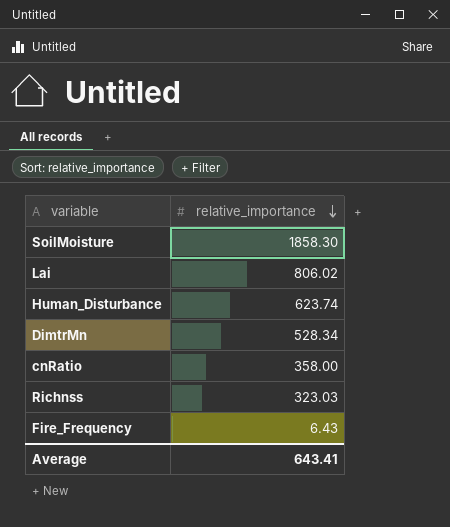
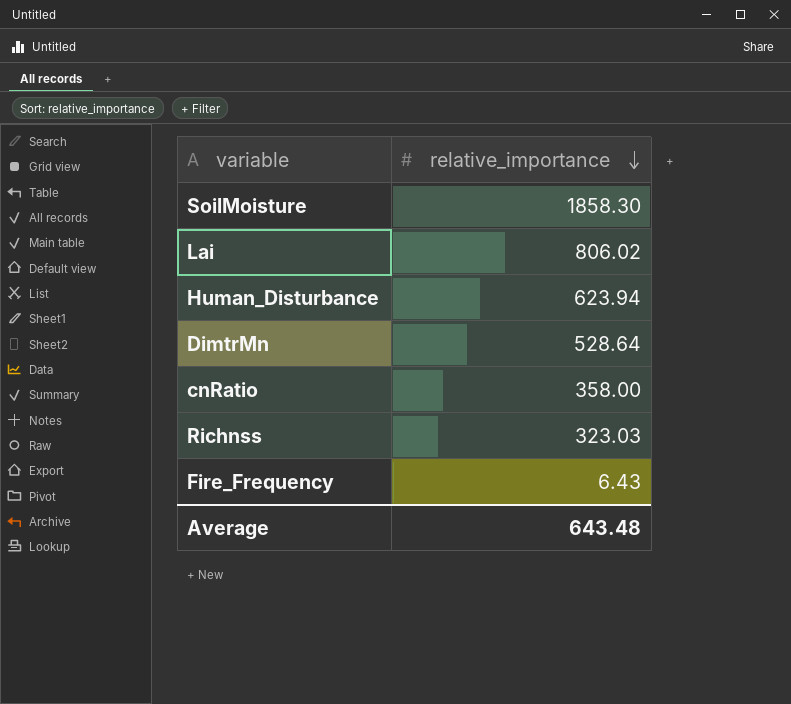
Human_Disturbance | relative_importance: 623.74 -> 623.94
DimtrMn | relative_importance: 528.34 -> 528.64
Average | relative_importance: 643.41 -> 643.48

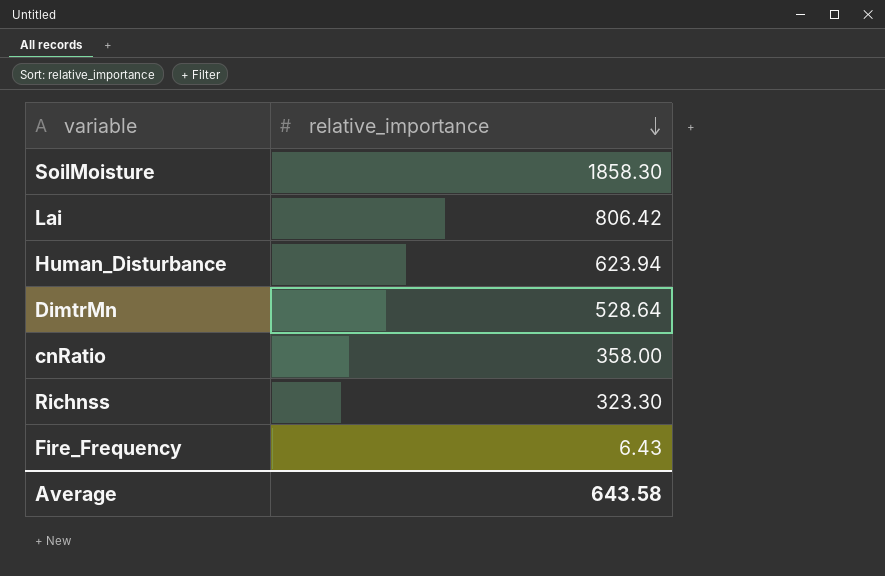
Lai | relative_importance: 806.02 -> 806.42
Richnss | relative_importance: 323.03 -> 323.30
Average | relative_importance: 643.48 -> 643.58

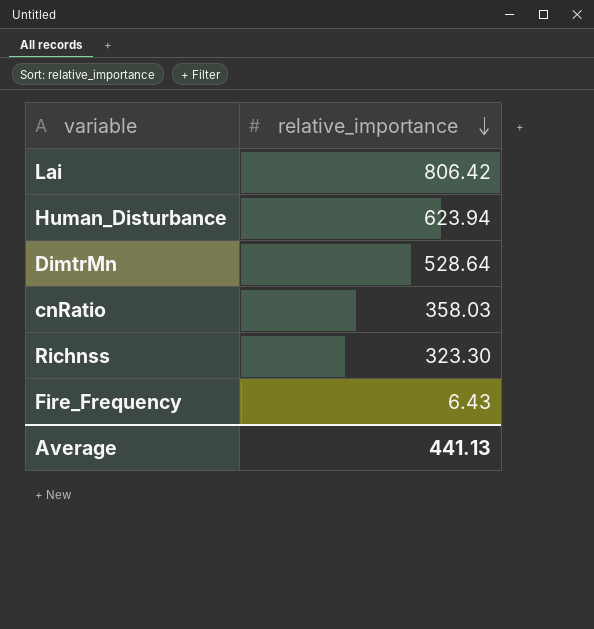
row SoilMoisture: 1858.30 -> none
cnRatio | relative_importance: 358.00 -> 358.03
Average | relative_importance: 643.58 -> 441.13

